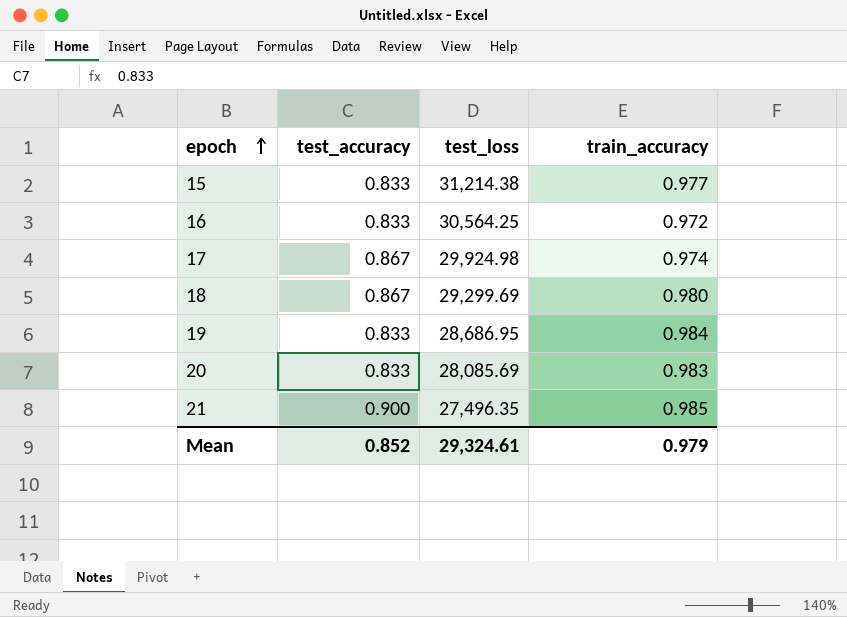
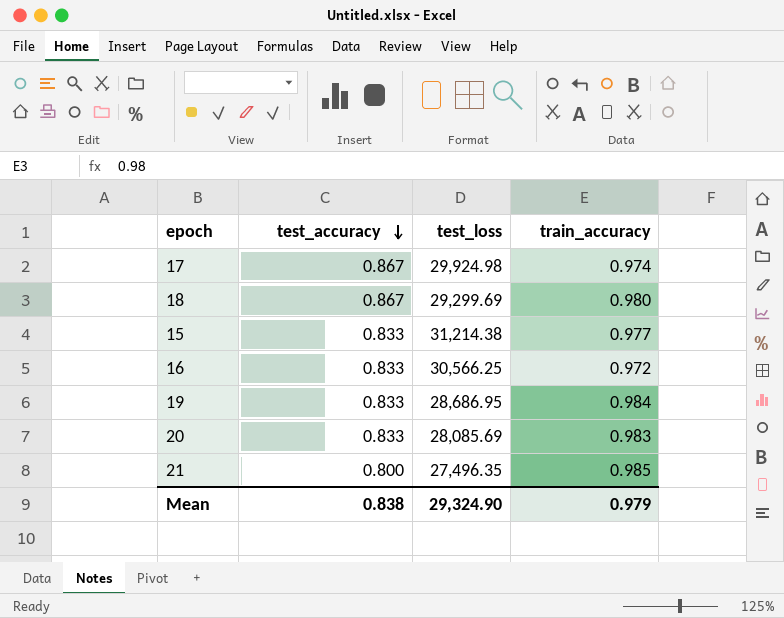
row order: epoch ascending -> test_accuracy descending
16 | test_loss: 30,564.25 -> 30,566.25
21 | test_accuracy: 0.900 -> 0.800
Mean | test_accuracy: 0.852 -> 0.838
Mean | test_loss: 29,324.61 -> 29,324.90

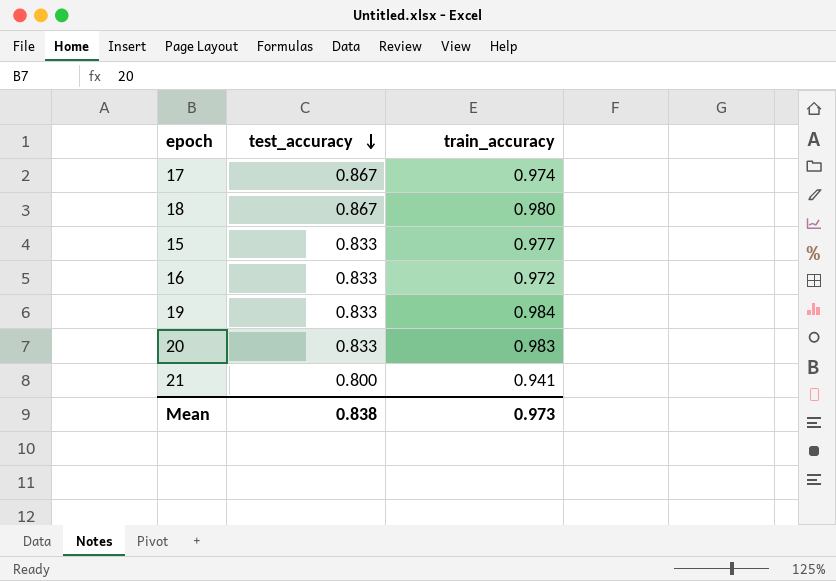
column test_loss | position: 3 -> none
21 | train_accuracy: 0.985 -> 0.941
Mean | train_accuracy: 0.979 -> 0.973

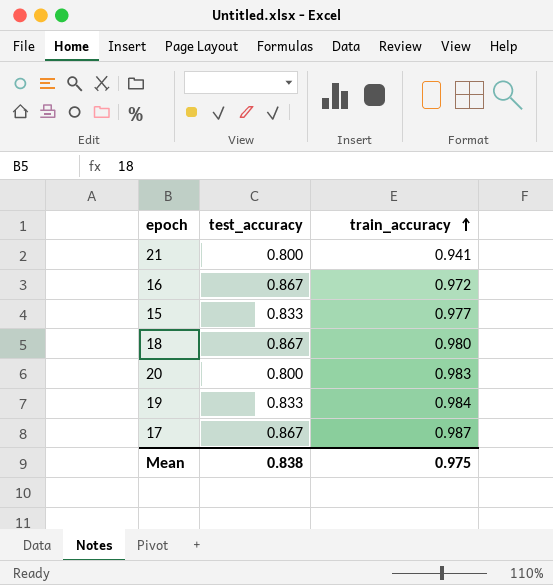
row order: test_accuracy descending -> train_accuracy ascending
16 | test_accuracy: 0.833 -> 0.867
20 | test_accuracy: 0.833 -> 0.800
17 | train_accuracy: 0.974 -> 0.987
Mean | train_accuracy: 0.973 -> 0.975

